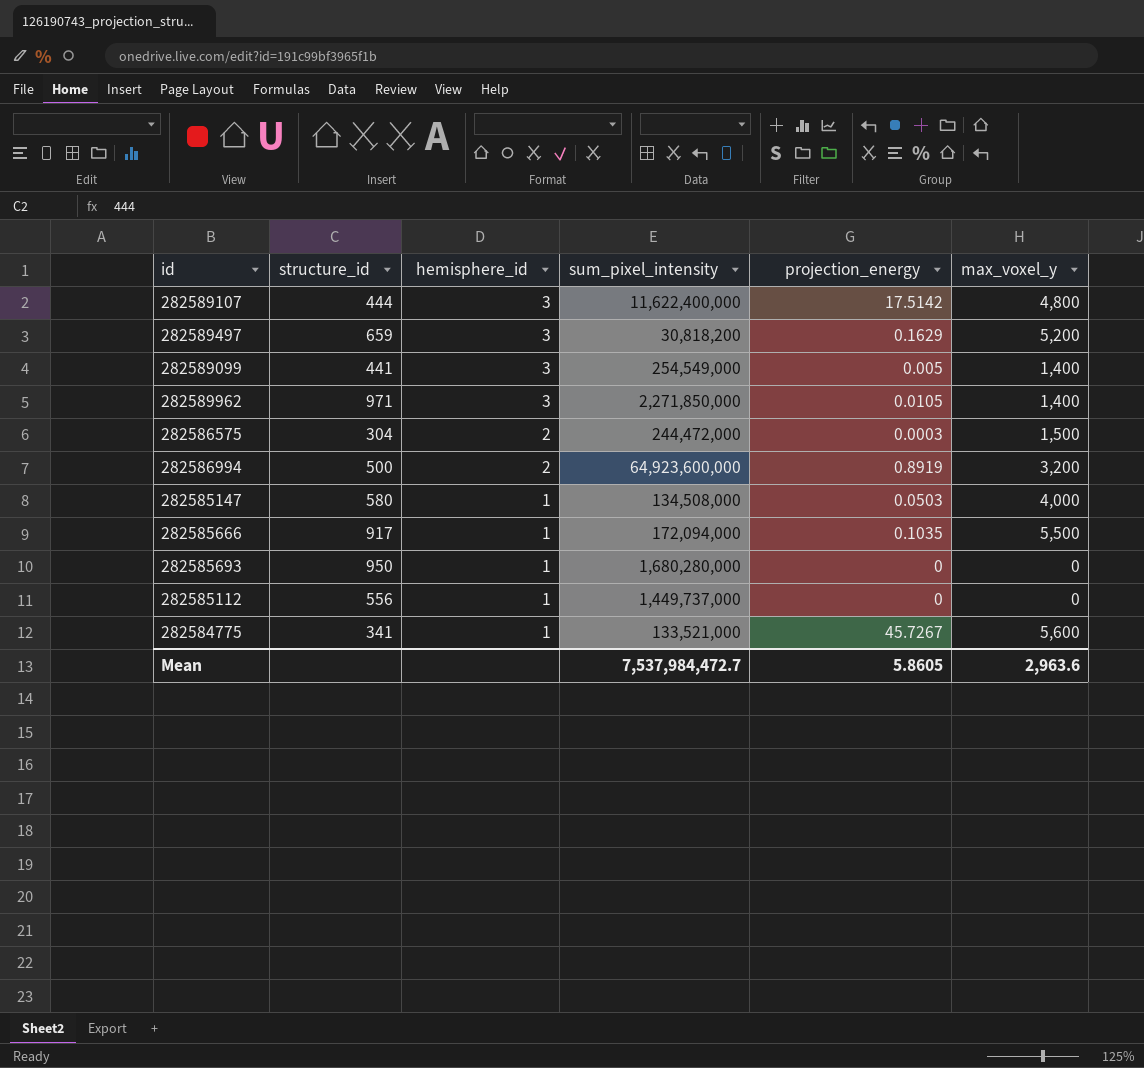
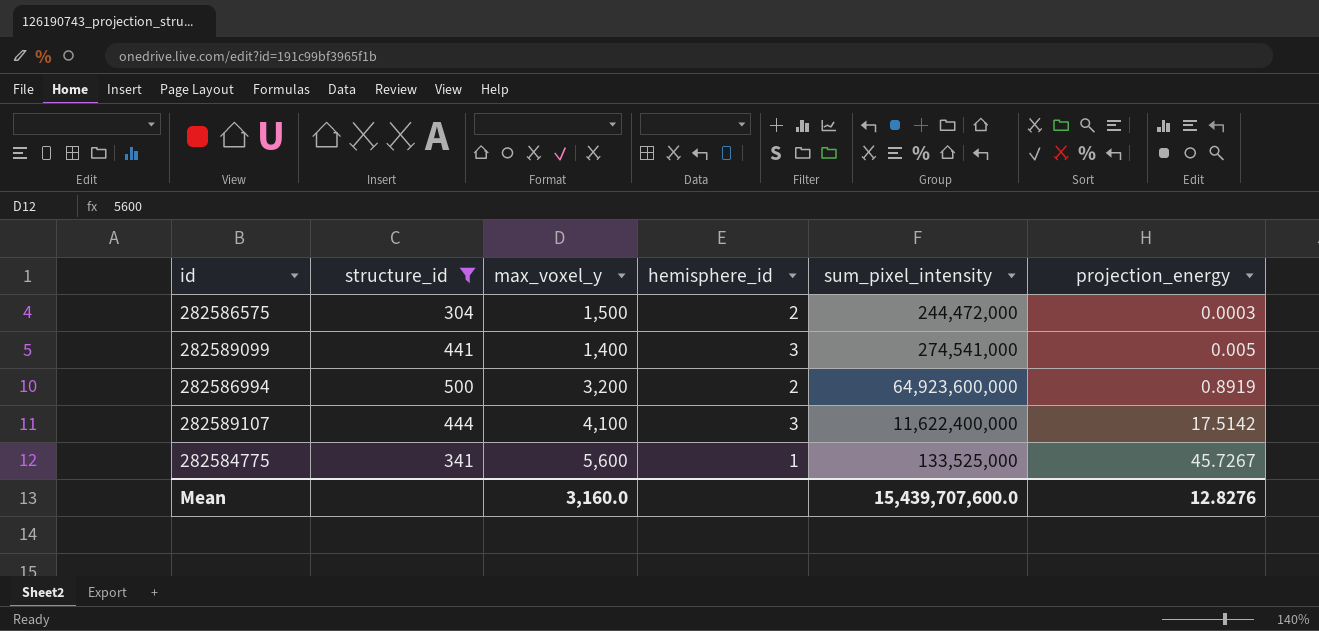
filter: none -> structure_id <= 500
row order: hemisphere_id descending -> projection_energy ascending
column max_voxel_y | position: 6 -> 3
282589099 | sum_pixel_intensity: 254,549,000 -> 274,541,000
282589107 | max_voxel_y: 4,800 -> 4,100
282584775 | sum_pixel_intensity: 133,521,000 -> 133,525,000
Mean | max_voxel_y: 2,963.6 -> 3,160.0
Mean | sum_pixel_intensity: 7,537,984,472.7 -> 15,439,707,600.0
Mean | projection_energy: 5.8605 -> 12.8276

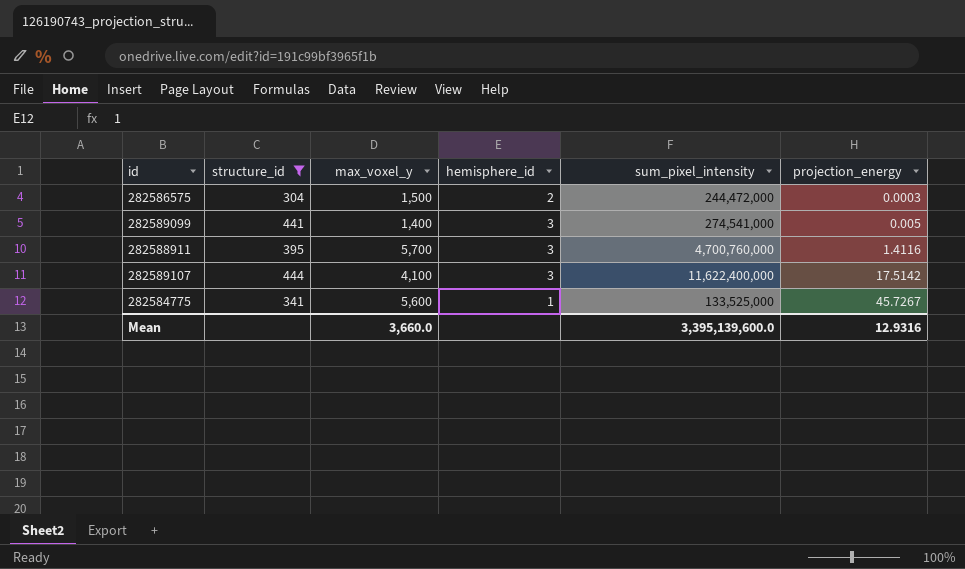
row 282586994: 500 | 3,200 | 2 | 64,923,600,000 | 0.8919 -> none
row 282588911: none -> 395 | 5,700 | 3 | 4,700,760,000 | 1.4116
Mean | max_voxel_y: 3,160.0 -> 3,660.0
Mean | sum_pixel_intensity: 15,439,707,600.0 -> 3,395,139,600.0
Mean | projection_energy: 12.8276 -> 12.9316

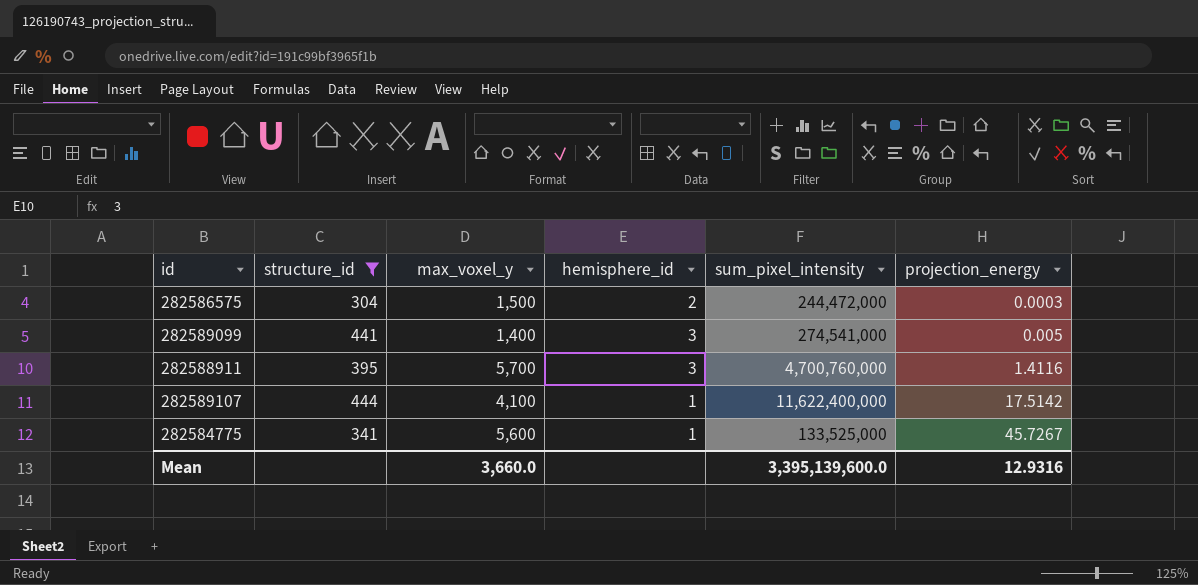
282589107 | hemisphere_id: 3 -> 1

